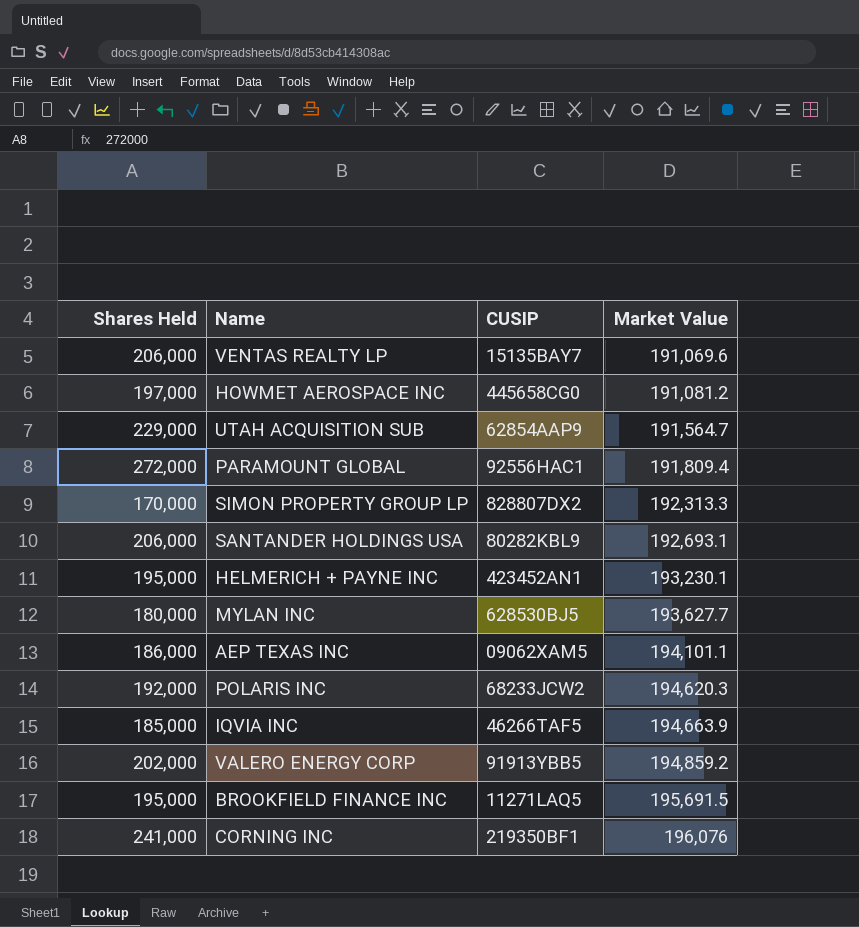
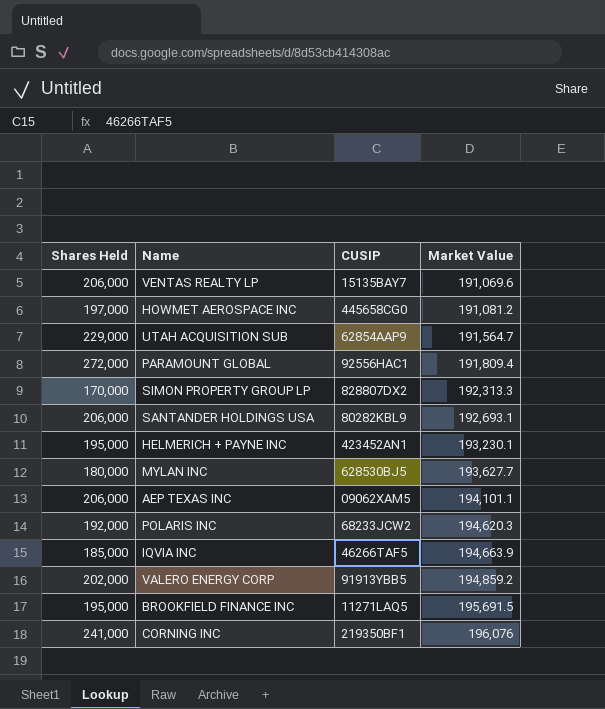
AEP TEXAS INC | Shares Held: 186,000 -> 206,000

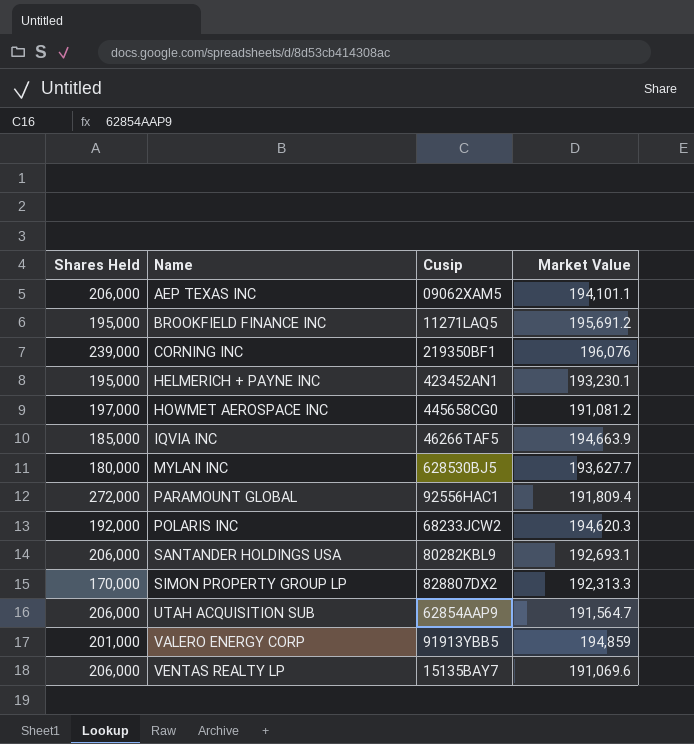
row order: Market Value ascending -> Name ascending
column name: CUSIP -> Cusip
BROOKFIELD FINANCE INC | Market Value: 195,691.5 -> 195,691.2
CORNING INC | Shares Held: 241,000 -> 239,000
UTAH ACQUISITION SUB | Shares Held: 229,000 -> 206,000
VALERO ENERGY CORP | Shares Held: 202,000 -> 201,000
VALERO ENERGY CORP | Market Value: 194,859.2 -> 194,859

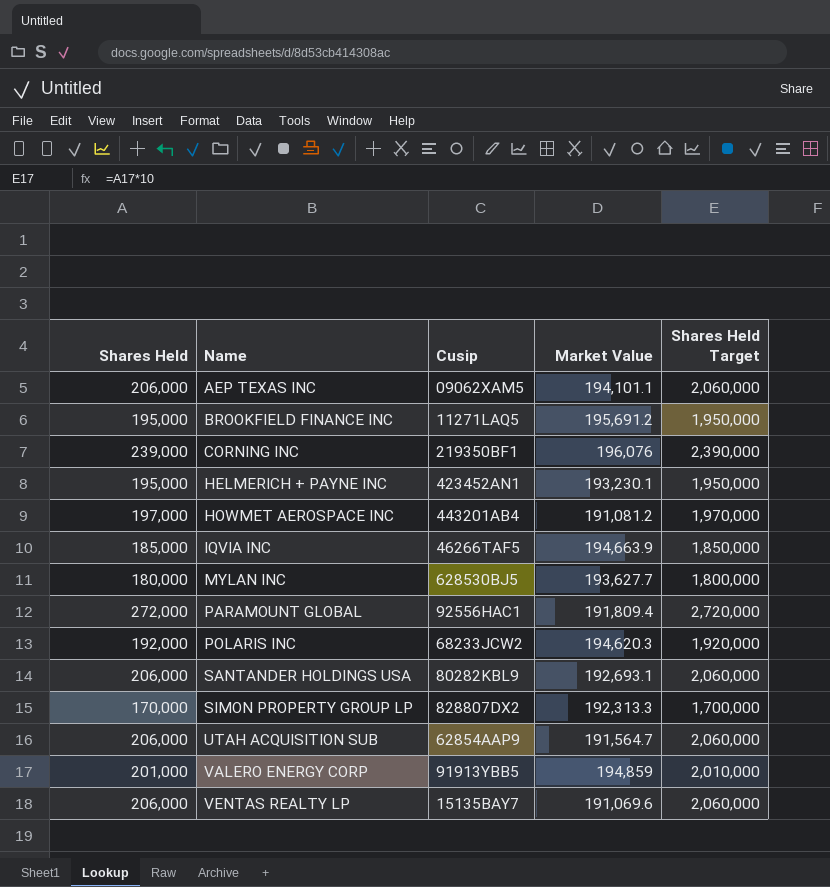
column Shares Held Target | formula: none -> [Shares Held] * 10
HOWMET AEROSPACE INC | Cusip: 445658CG0 -> 443201AB4

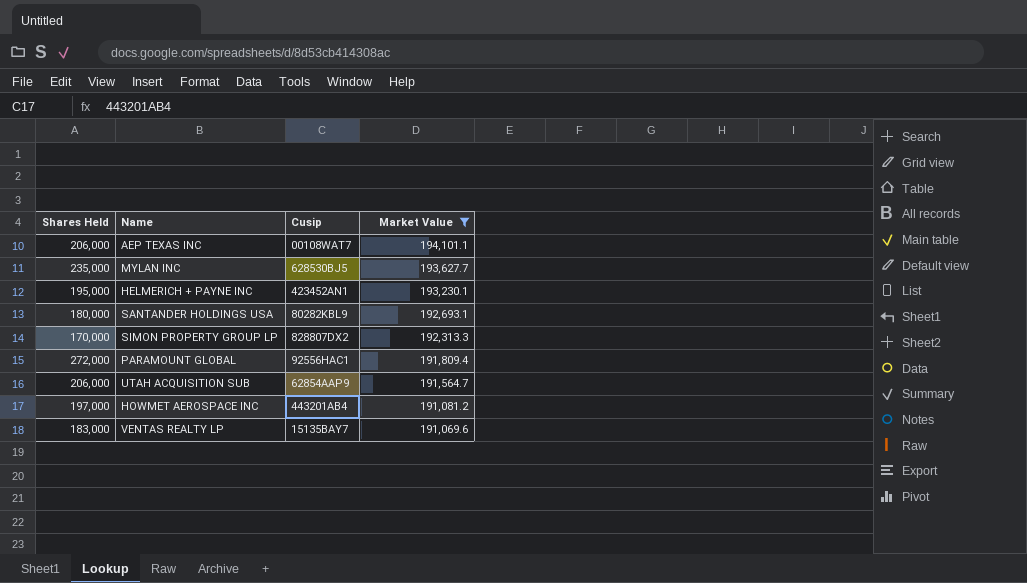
filter: none -> Market Value <= 194,101.1
row order: Name ascending -> Market Value descending
column Shares Held Target | formula: [Shares Held] * 10 -> none
AEP TEXAS INC | Cusip: 09062XAM5 -> 00108WAT7
MYLAN INC | Shares Held: 180,000 -> 235,000
SANTANDER HOLDINGS USA | Shares Held: 206,000 -> 180,000
VENTAS REALTY LP | Shares Held: 206,000 -> 183,000

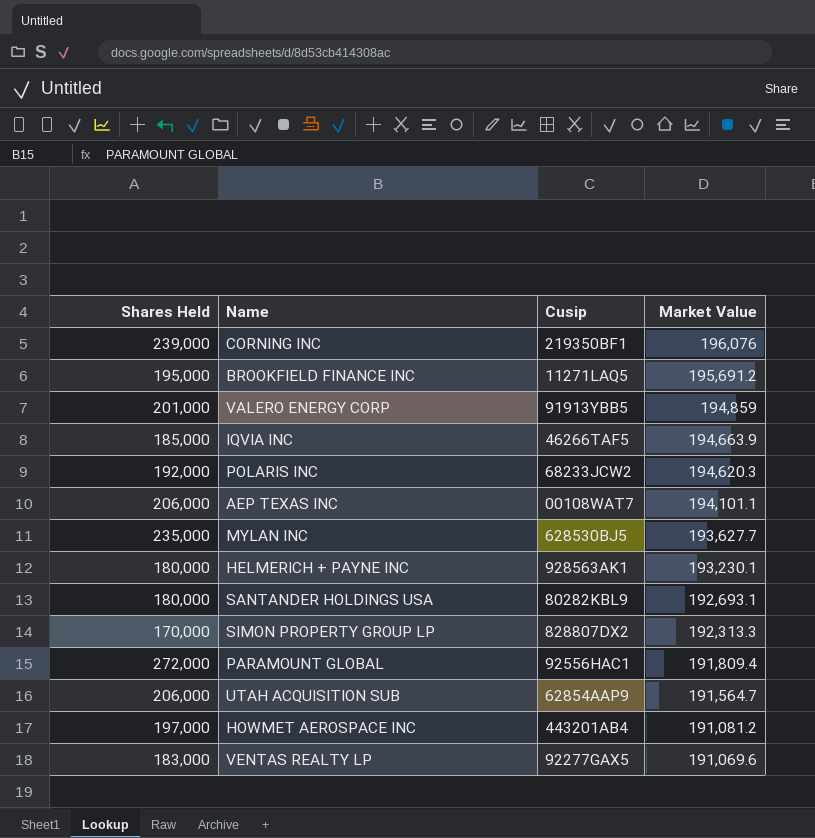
filter: Market Value <= 194,101.1 -> none
HELMERICH + PAYNE INC | Shares Held: 195,000 -> 180,000
HELMERICH + PAYNE INC | Cusip: 423452AN1 -> 928563AK1
VENTAS REALTY LP | Cusip: 15135BAY7 -> 92277GAX5

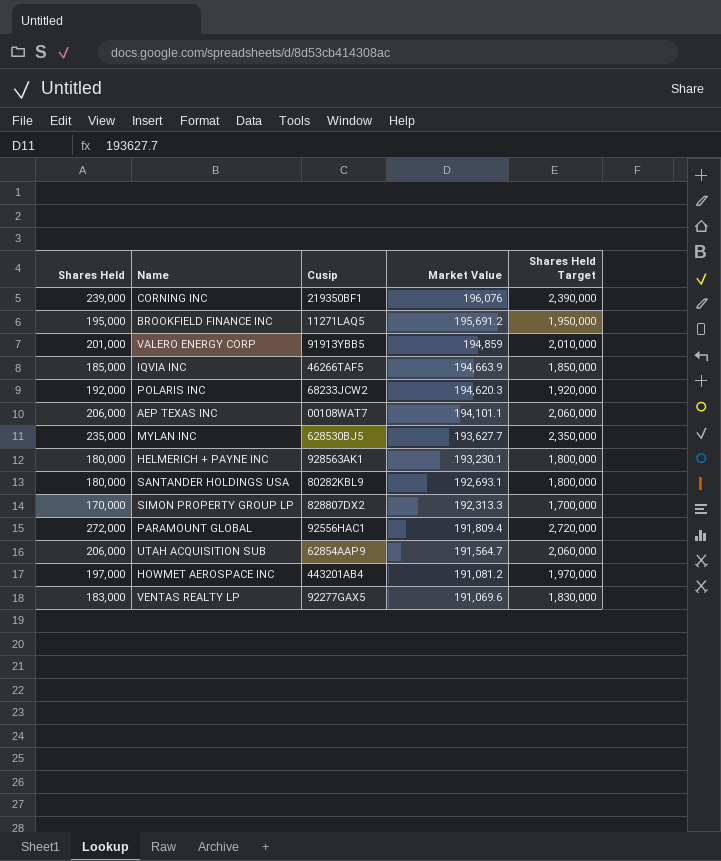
column Shares Held Target | formula: none -> [Shares Held] * 10

